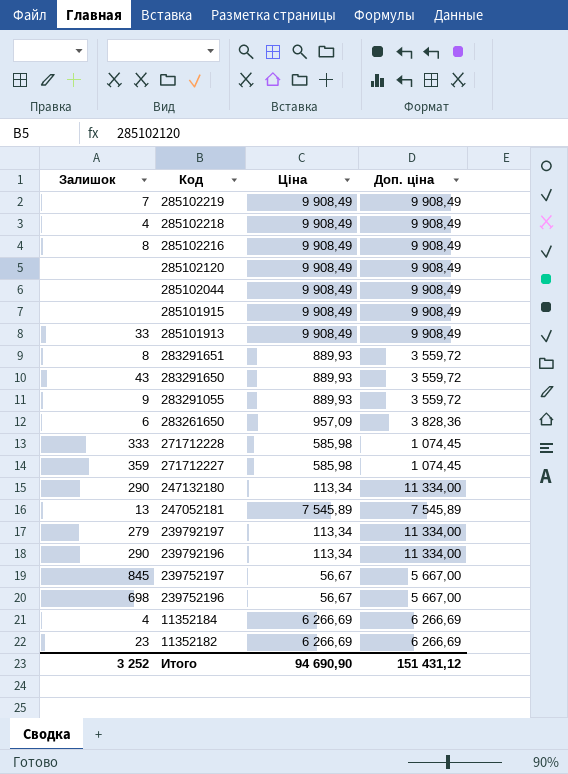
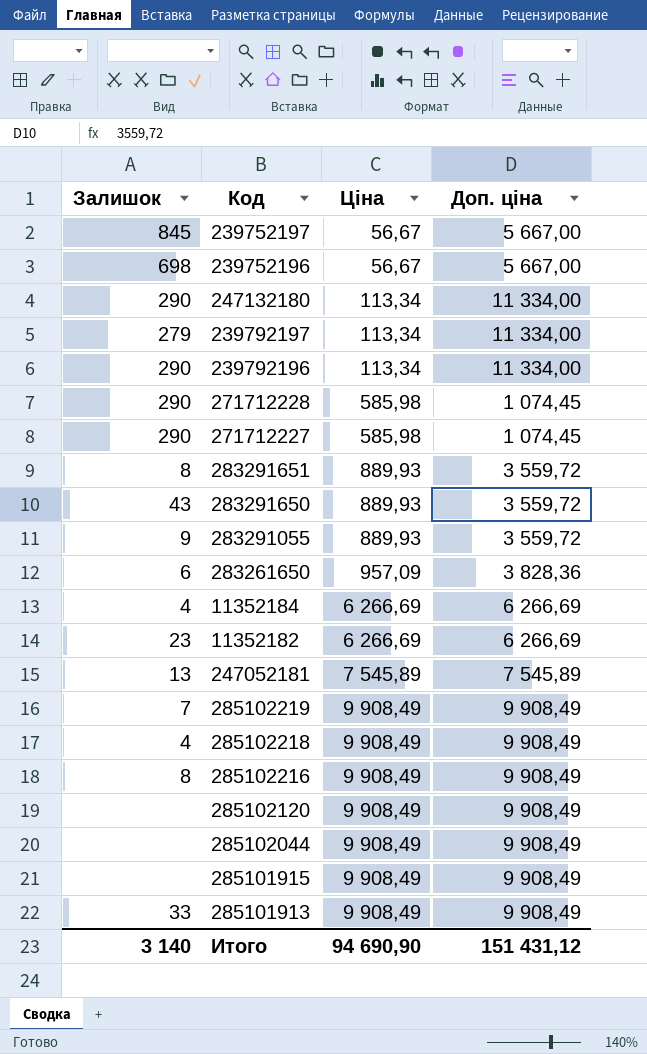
row order: Код descending -> Ціна ascending
271712228 | Залишок: 333 -> 290
271712227 | Залишок: 359 -> 290
Итого | Залишок: 3 252 -> 3 140

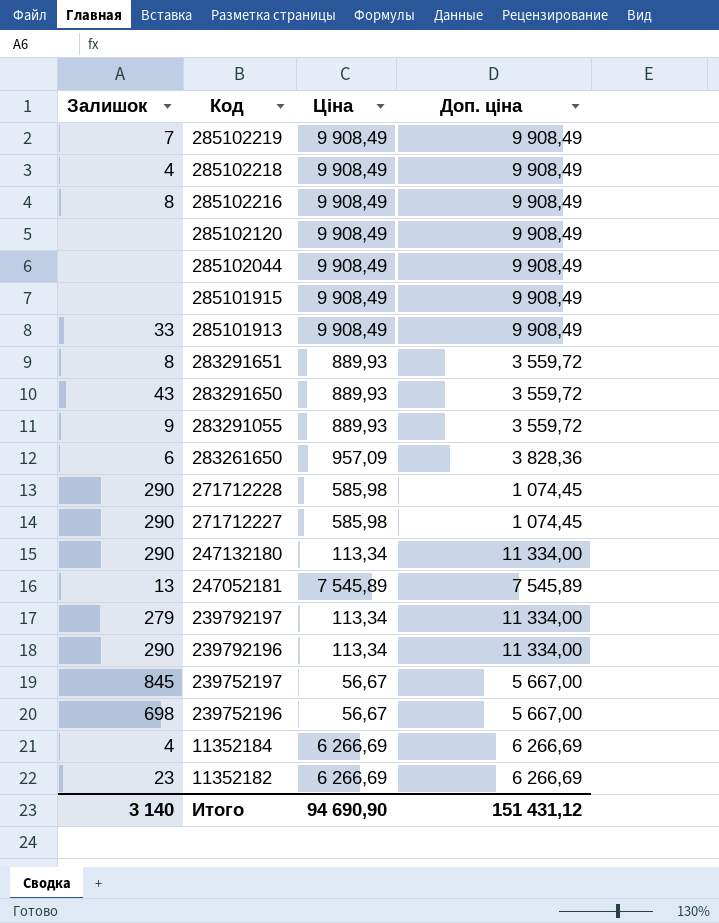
row order: Ціна ascending -> Код descending

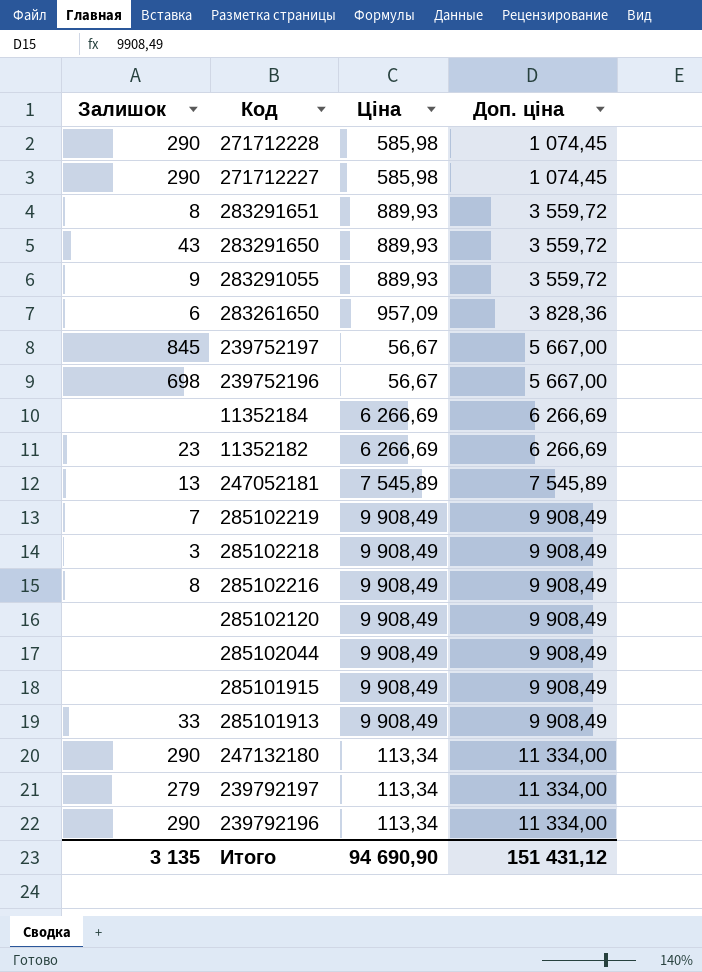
row order: Код descending -> Доп. ціна ascending
11352184 | Залишок: 4 -> none
285102218 | Залишок: 4 -> 3
Итого | Залишок: 3 140 -> 3 135

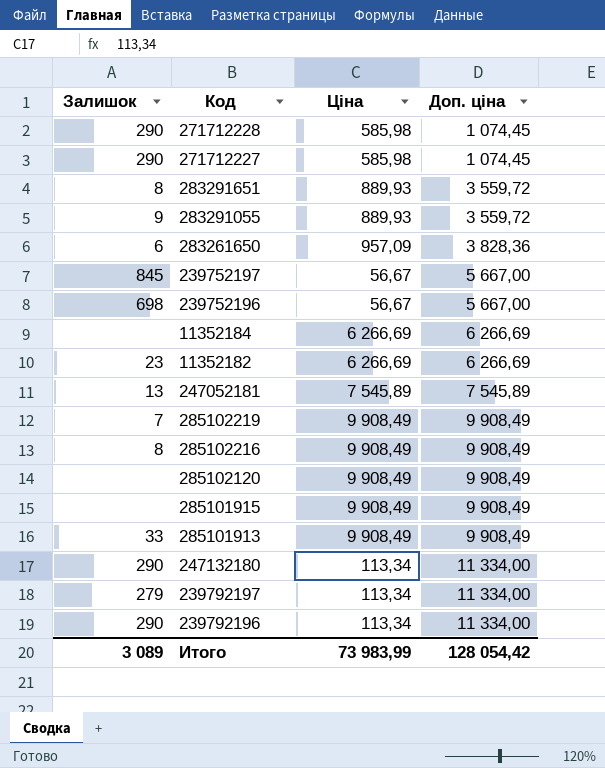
row 283291650: 43 | 889,93 | 3 559,72 -> none
row 285102218: 3 | 9 908,49 | 9 908,49 -> none
row 285102044: none | 9 908,49 | 9 908,49 -> none
Итого | Залишок: 3 135 -> 3 089
Итого | Ціна: 94 690,90 -> 73 983,99
Итого | Доп. ціна: 151 431,12 -> 128 054,42

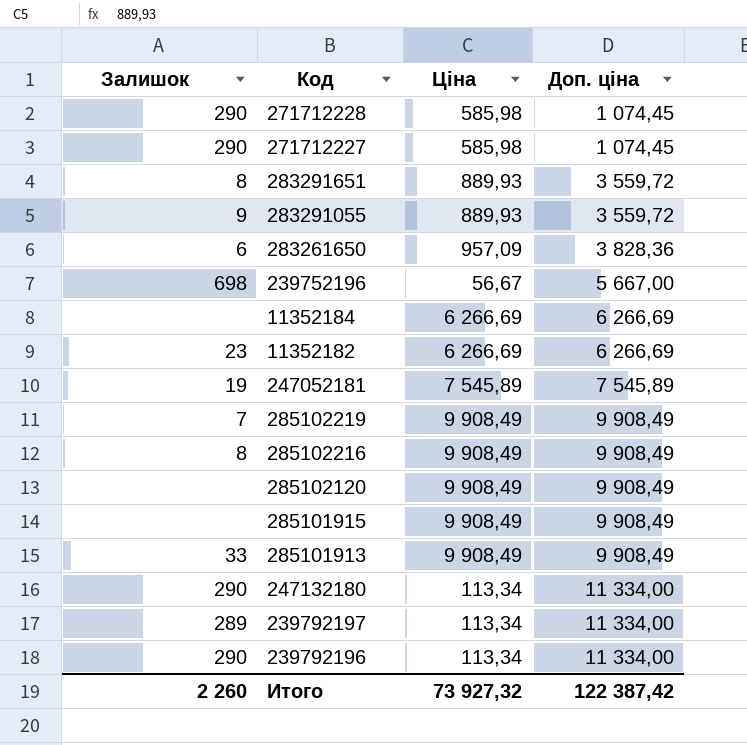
row 239752197: 845 | 56,67 | 5 667,00 -> none
247052181 | Залишок: 13 -> 19
239792197 | Залишок: 279 -> 289
Итого | Залишок: 3 089 -> 2 260
Итого | Ціна: 73 983,99 -> 73 927,32
Итого | Доп. ціна: 128 054,42 -> 122 387,42

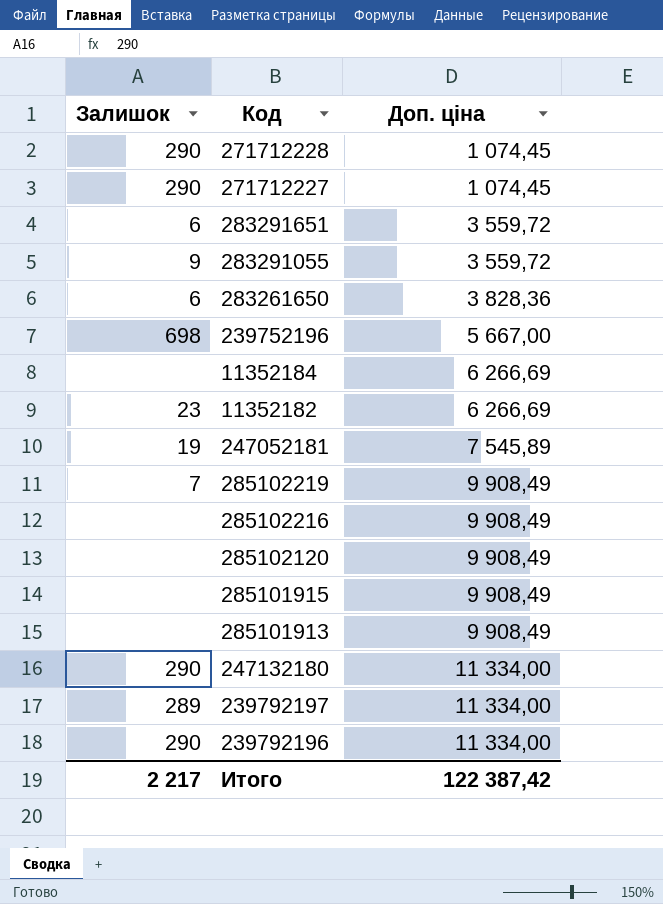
column Ціна | position: 3 -> none
283291651 | Залишок: 8 -> 6
285102216 | Залишок: 8 -> none
285101913 | Залишок: 33 -> none
Итого | Залишок: 2 260 -> 2 217

